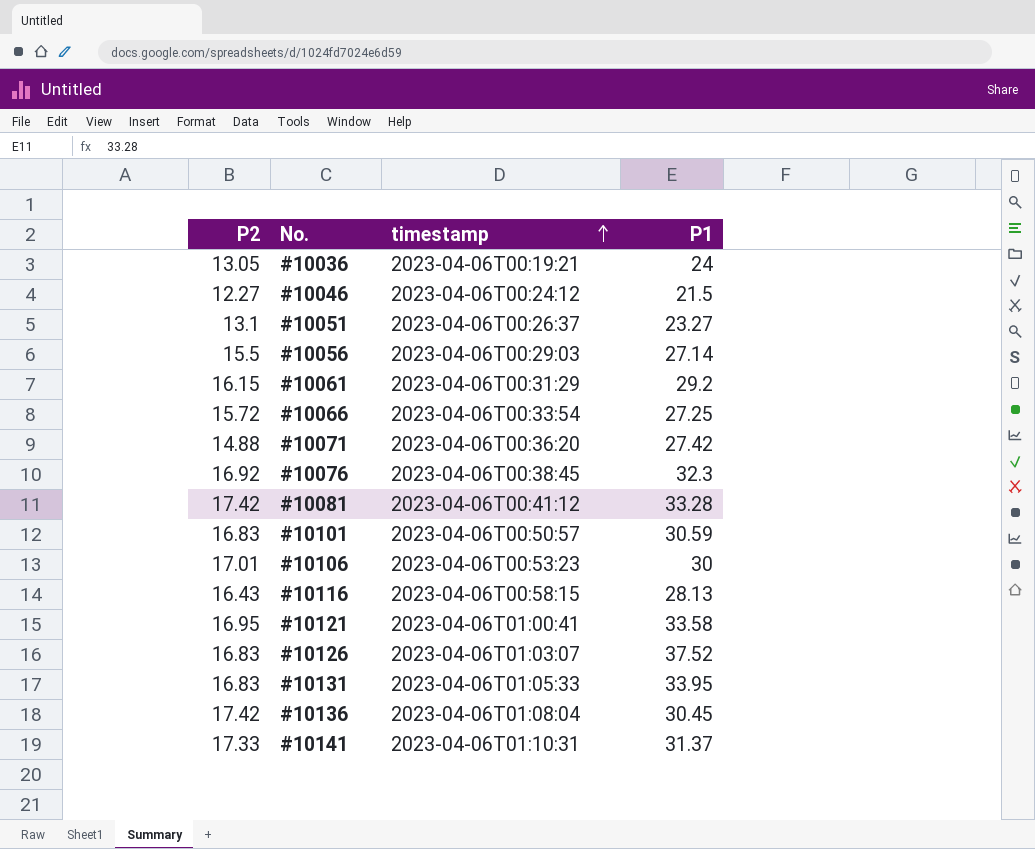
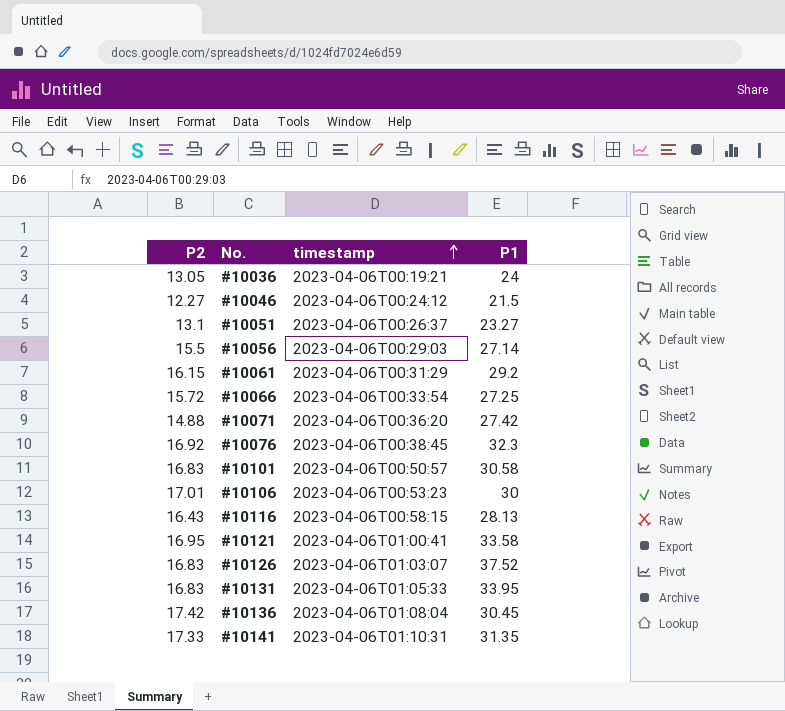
row #10081: 17.42 | 2023-04-06T00:41:12 | 33.28 -> none
#10101 | P1: 30.59 -> 30.58
#10141 | P1: 31.37 -> 31.35

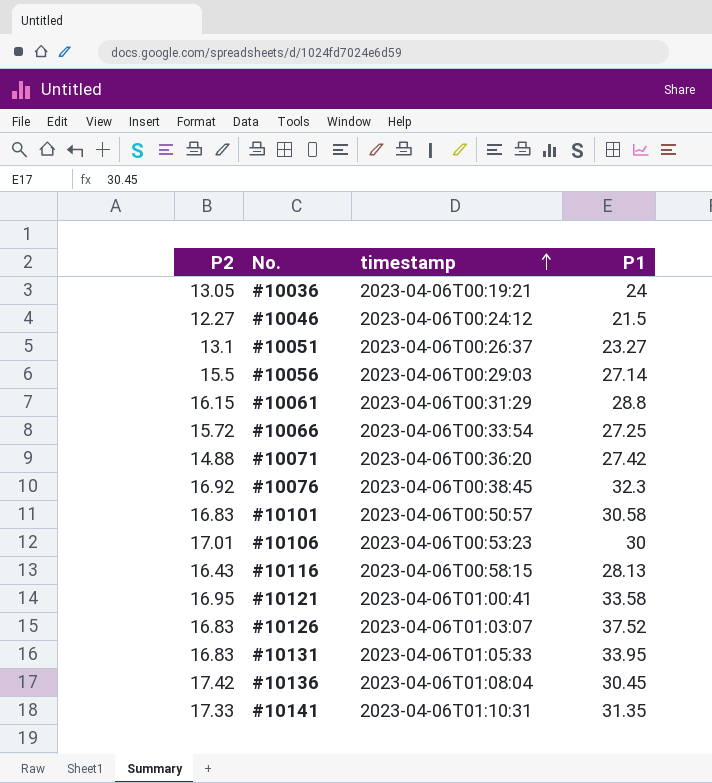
#10061 | P1: 29.2 -> 28.8

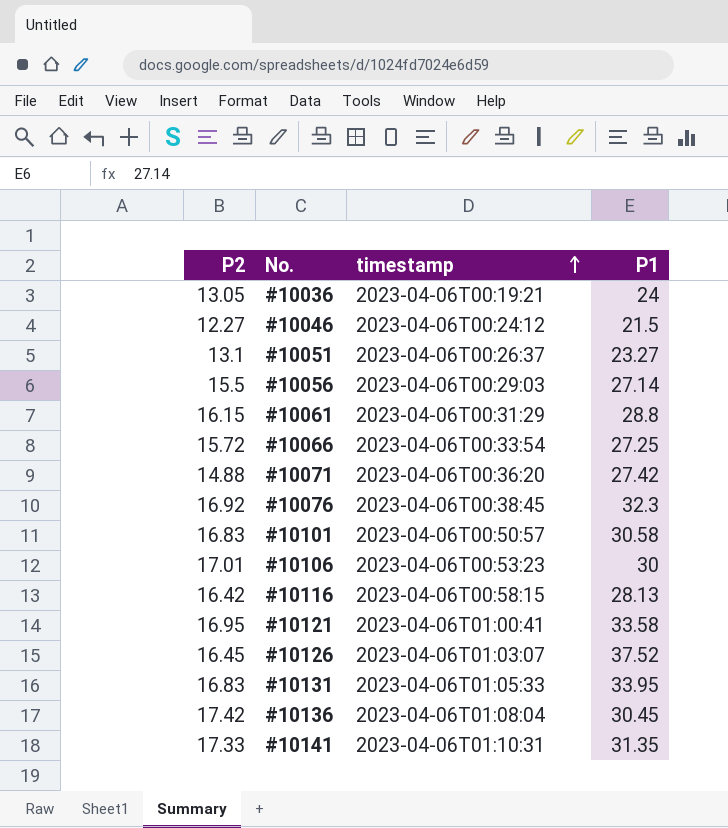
#10116 | P2: 16.43 -> 16.42
#10126 | P2: 16.83 -> 16.45

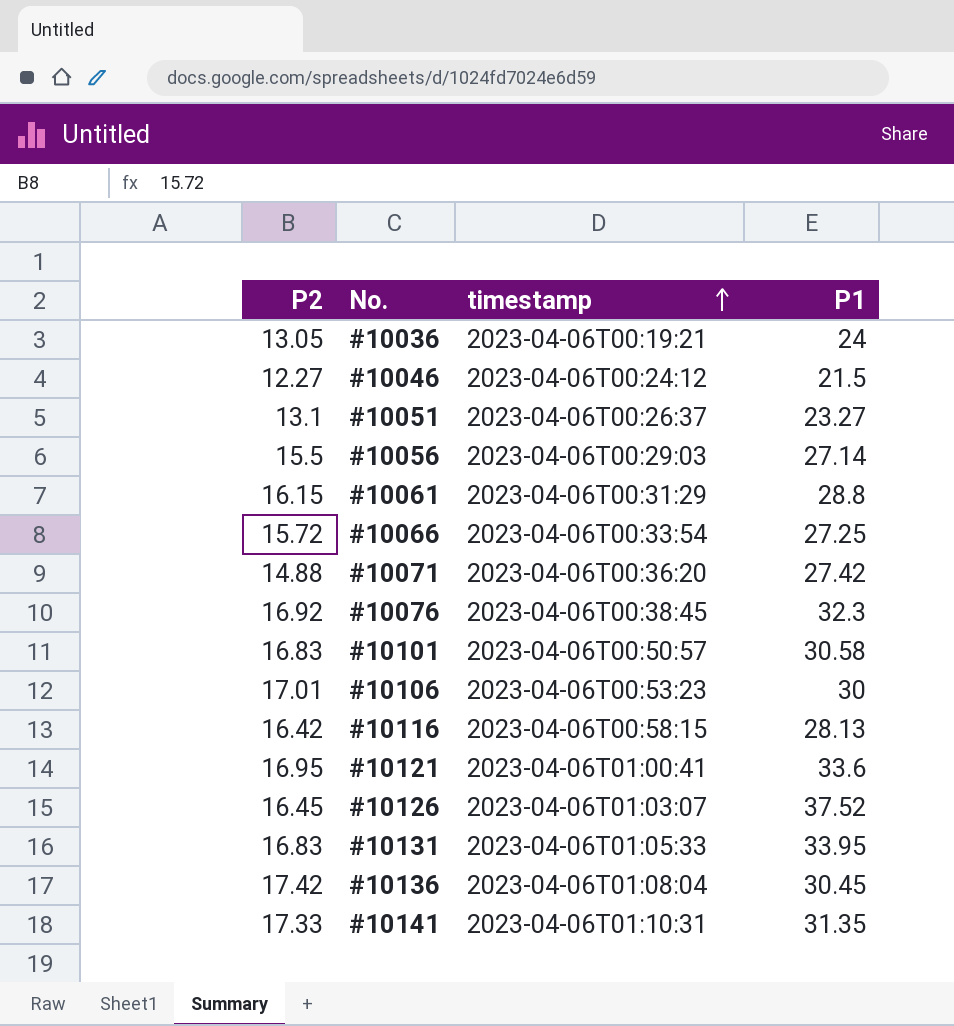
#10121 | P1: 33.58 -> 33.6

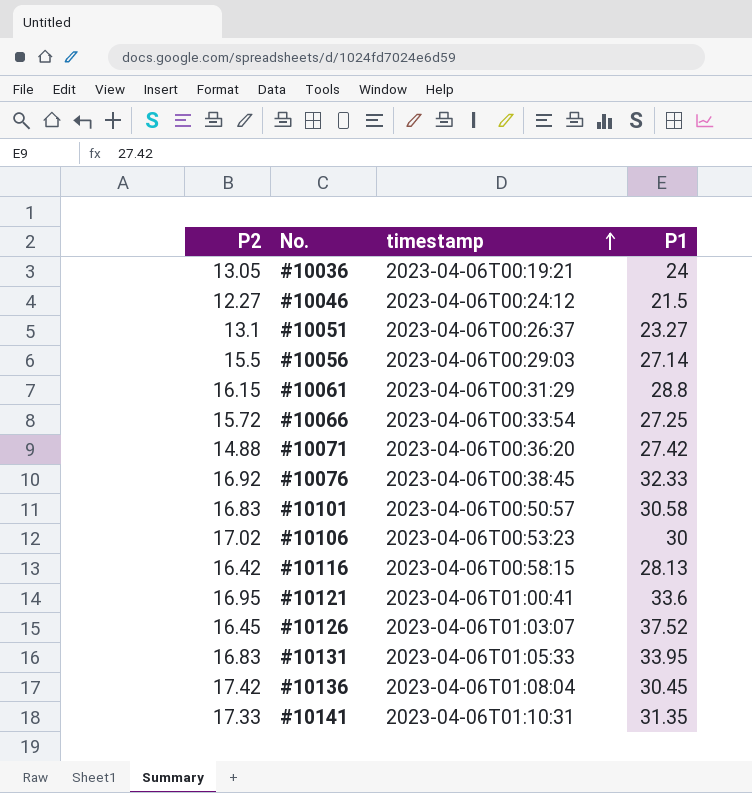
#10076 | P1: 32.3 -> 32.33
#10106 | P2: 17.01 -> 17.02

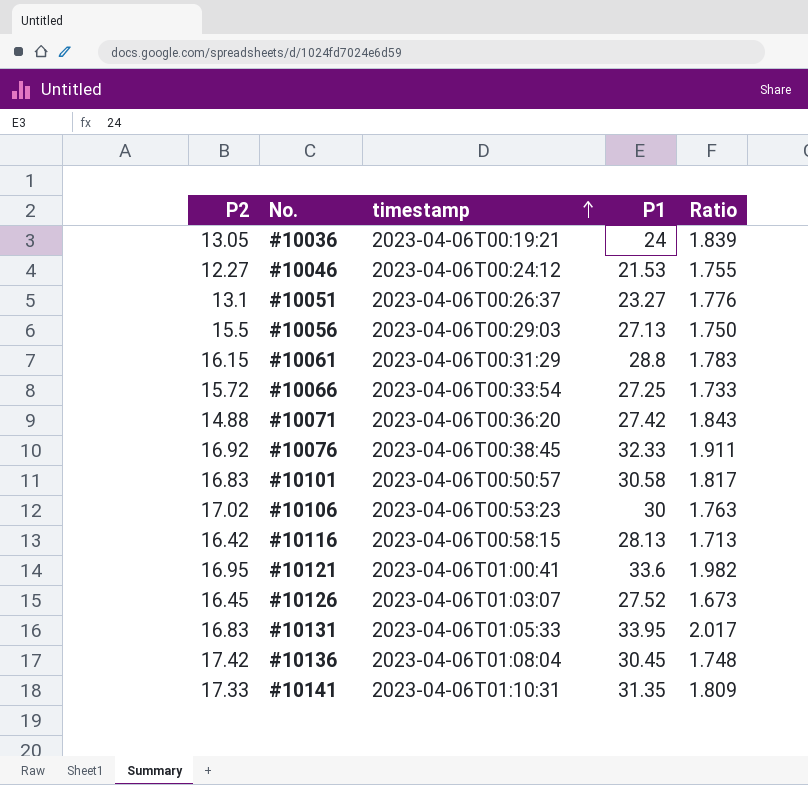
column Ratio | formula: none -> [P1] / [P2]
#10046 | P1: 21.5 -> 21.53
#10056 | P1: 27.14 -> 27.13
#10126 | P1: 37.52 -> 27.52

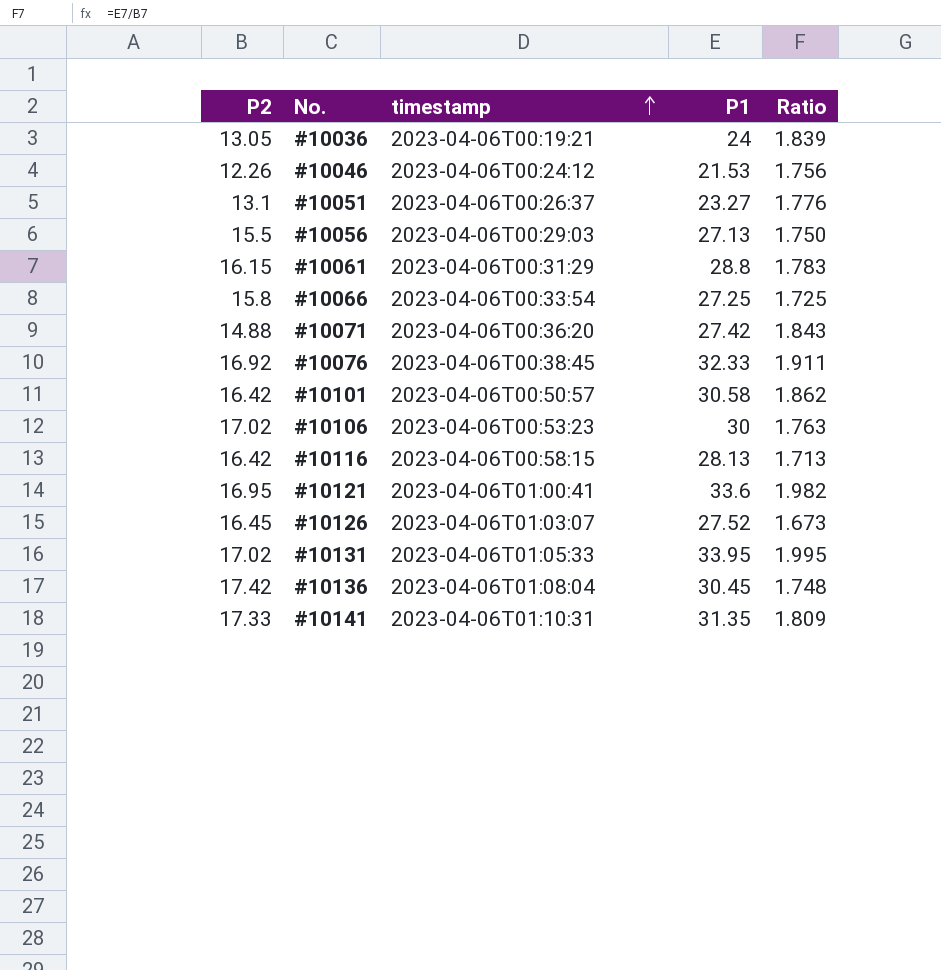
#10046 | P2: 12.27 -> 12.26
#10046 | Ratio: 1.755 -> 1.756
#10066 | P2: 15.72 -> 15.8
#10066 | Ratio: 1.733 -> 1.725
#10101 | P2: 16.83 -> 16.42
#10101 | Ratio: 1.817 -> 1.862
#10131 | P2: 16.83 -> 17.02
#10131 | Ratio: 2.017 -> 1.995

